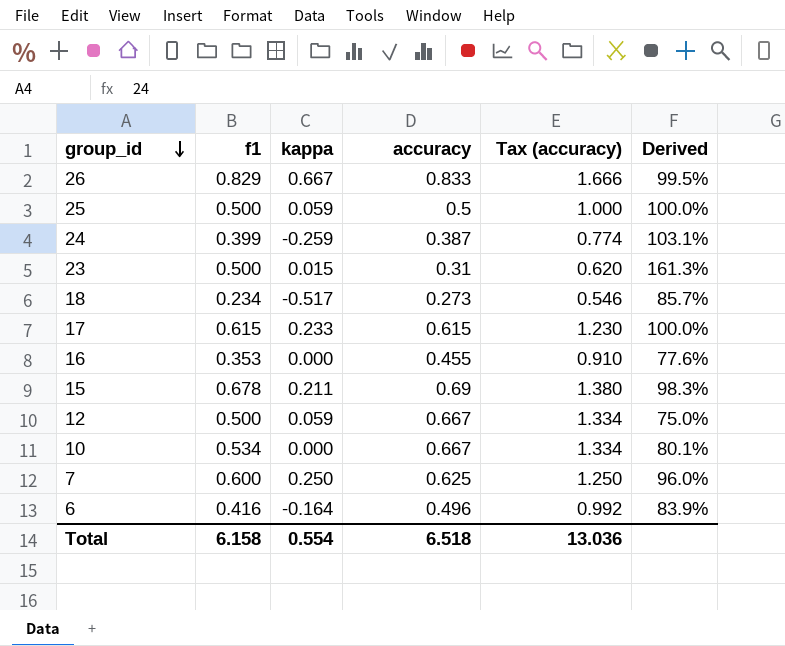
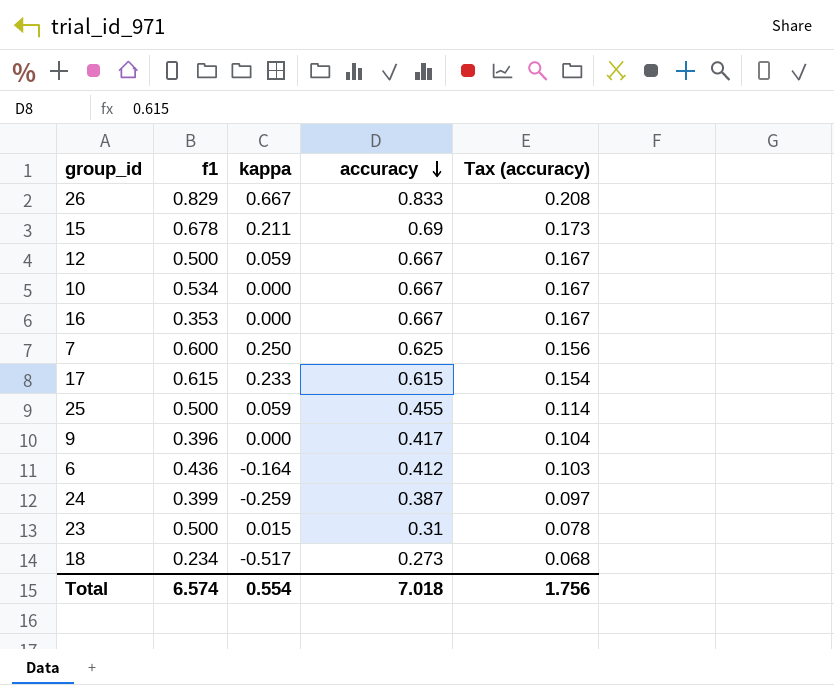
row order: group_id descending -> accuracy descending
column Derived | formula: [f1] / [accuracy] -> none
column Tax (accuracy) | formula: [accuracy] * 2 -> [accuracy] * 0.25
16 | accuracy: 0.455 -> 0.667
25 | accuracy: 0.5 -> 0.455
row 9: none -> 0.396 | 0.000 | 0.417 | 0.104
6 | f1: 0.416 -> 0.436
6 | accuracy: 0.496 -> 0.412
Total | f1: 6.158 -> 6.574
Total | accuracy: 6.518 -> 7.018
Total | Tax (accuracy): 13.036 -> 1.756

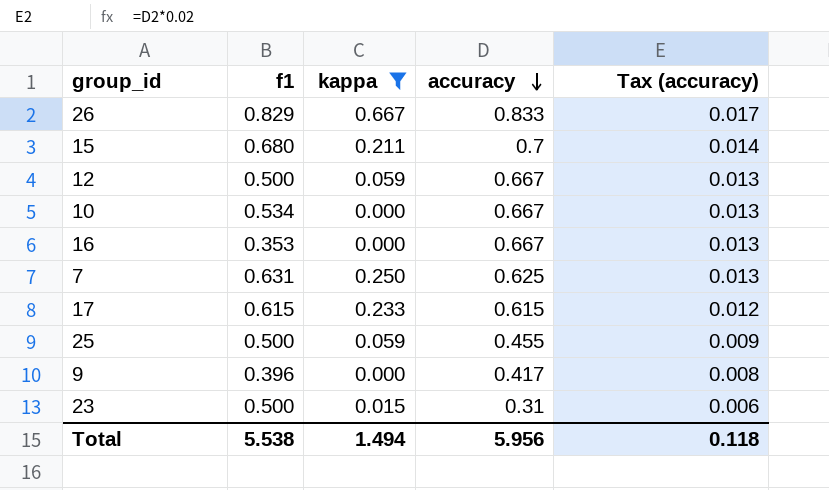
filter: none -> kappa >= 0.000
column Tax (accuracy) | formula: [accuracy] * 0.25 -> [accuracy] * 0.02
15 | f1: 0.678 -> 0.680
15 | accuracy: 0.69 -> 0.7
7 | f1: 0.600 -> 0.631
Total | f1: 6.574 -> 5.538
Total | kappa: 0.554 -> 1.494
Total | accuracy: 7.018 -> 5.956
Total | Tax (accuracy): 1.756 -> 0.118

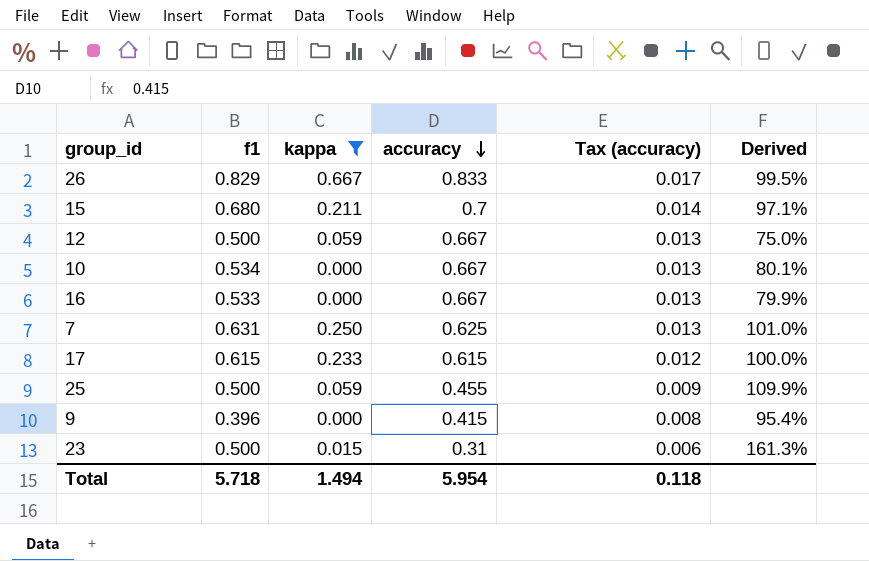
column Derived | formula: none -> [f1] / [accuracy]
16 | f1: 0.353 -> 0.533
9 | accuracy: 0.417 -> 0.415
Total | f1: 5.538 -> 5.718
Total | accuracy: 5.956 -> 5.954

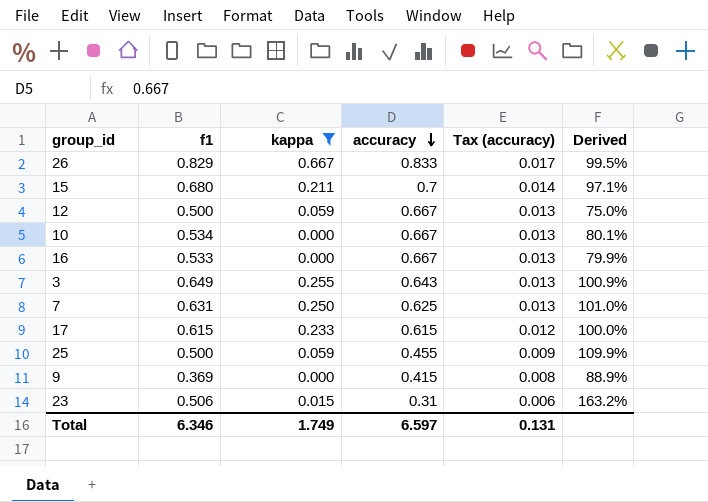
row 3: none -> 0.649 | 0.255 | 0.643 | 0.013 | 100.9%
9 | f1: 0.396 -> 0.369
9 | Derived: 95.4% -> 88.9%
23 | f1: 0.500 -> 0.506
23 | Derived: 161.3% -> 163.2%
Total | f1: 5.718 -> 6.346
Total | kappa: 1.494 -> 1.749
Total | accuracy: 5.954 -> 6.597
Total | Tax (accuracy): 0.118 -> 0.131

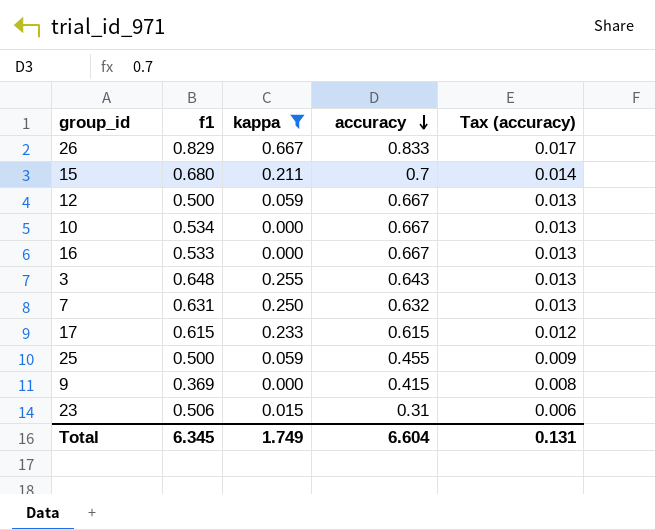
column Derived | formula: [f1] / [accuracy] -> none
3 | f1: 0.649 -> 0.648
7 | accuracy: 0.625 -> 0.632
Total | f1: 6.346 -> 6.345
Total | accuracy: 6.597 -> 6.604

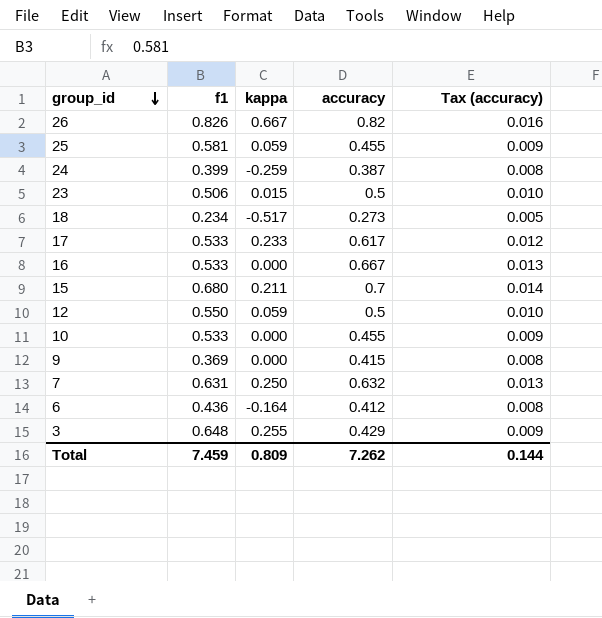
filter: kappa >= 0.000 -> none
row order: accuracy descending -> group_id descending
26 | f1: 0.829 -> 0.826
26 | accuracy: 0.833 -> 0.82
26 | Tax (accuracy): 0.017 -> 0.016
25 | f1: 0.500 -> 0.581
23 | accuracy: 0.31 -> 0.5
23 | Tax (accuracy): 0.006 -> 0.010
17 | f1: 0.615 -> 0.533
17 | accuracy: 0.615 -> 0.617
12 | f1: 0.500 -> 0.550
12 | accuracy: 0.667 -> 0.5
12 | Tax (accuracy): 0.013 -> 0.010
10 | f1: 0.534 -> 0.533
10 | accuracy: 0.667 -> 0.455
10 | Tax (accuracy): 0.013 -> 0.009
3 | accuracy: 0.643 -> 0.429
3 | Tax (accuracy): 0.013 -> 0.009
Total | f1: 6.345 -> 7.459
Total | kappa: 1.749 -> 0.809
Total | accuracy: 6.604 -> 7.262
Total | Tax (accuracy): 0.131 -> 0.144

